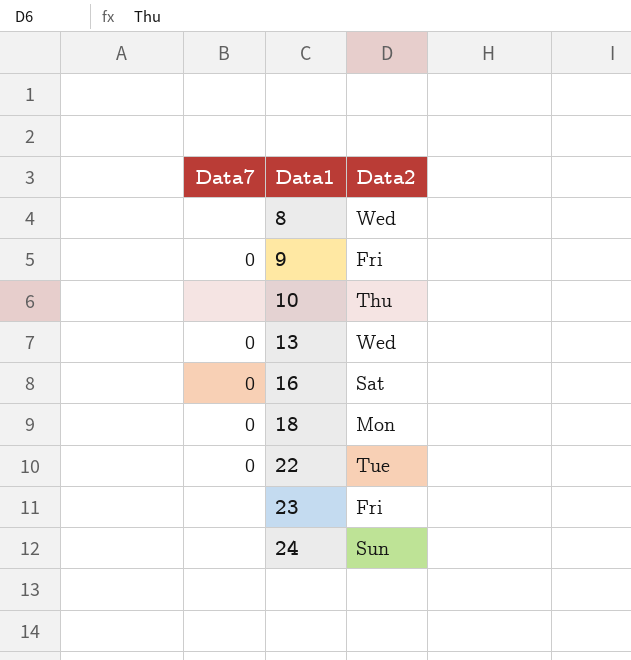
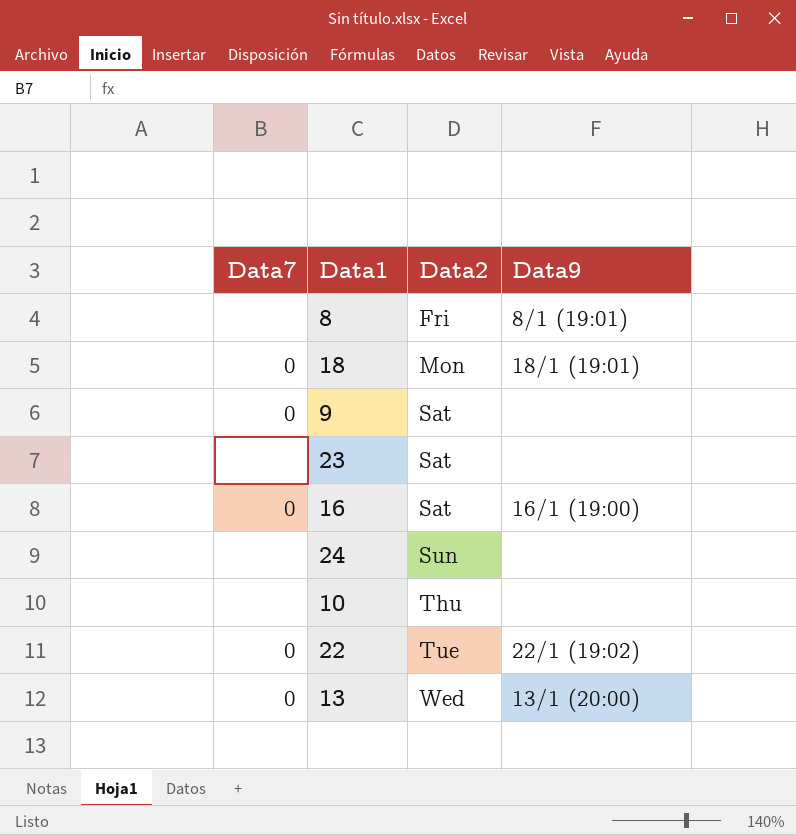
row order: Data1 ascending -> Data2 ascending
column Data9 | position: none -> 4
8 | Data2: Wed -> Fri
9 | Data2: Fri -> Sat
23 | Data2: Fri -> Sat

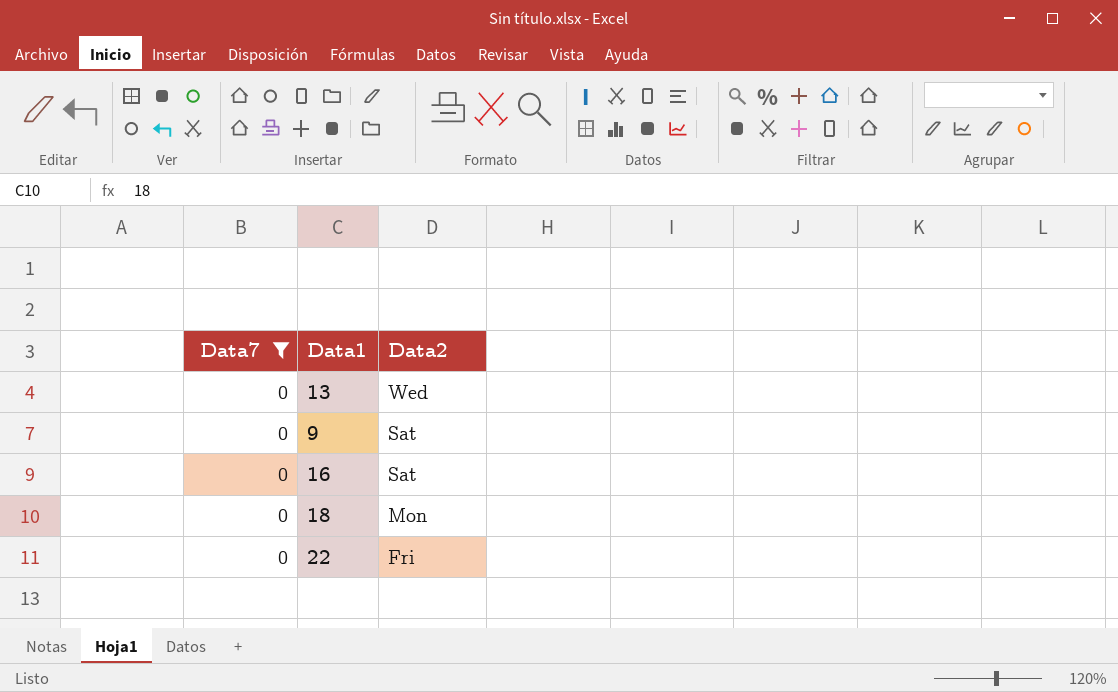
filter: none -> Data7 = 0
row order: Data2 ascending -> Data2 descending
column Data9 | position: 4 -> none
22 | Data2: Tue -> Fri

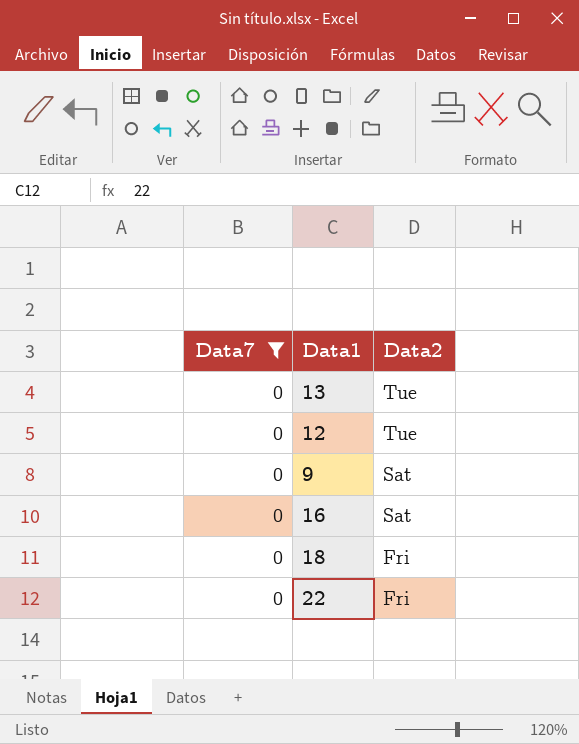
13 | Data2: Wed -> Tue
row 12: none -> 0 | Tue
18 | Data2: Mon -> Fri

